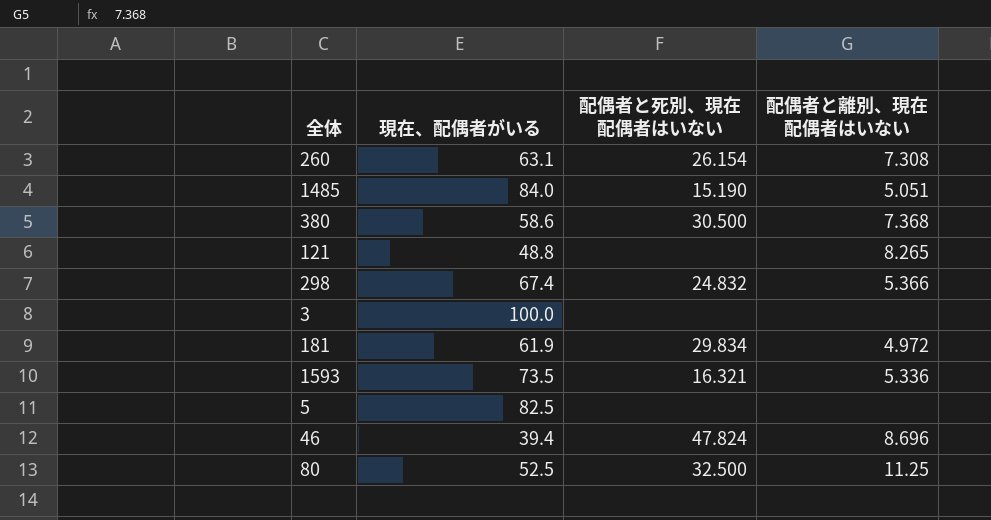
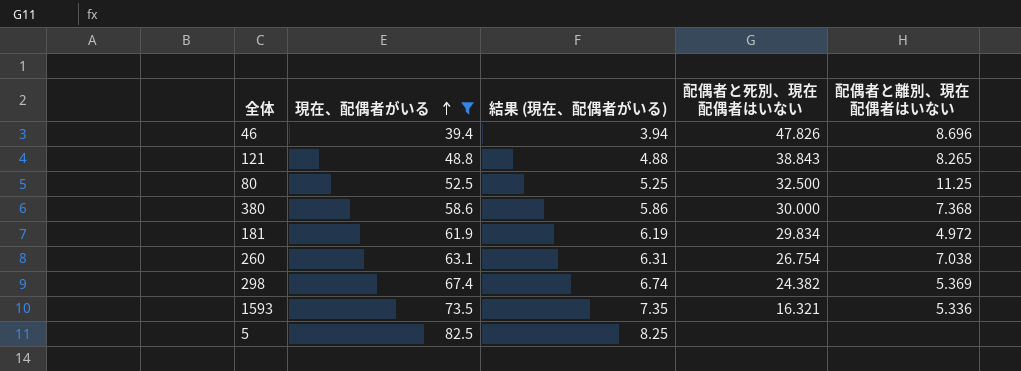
filter: none -> 現在、配偶者がいる <= 82.5
row order: none -> 現在、配偶者がいる ascending
column 結果 (現在、配偶者がいる) | formula: none -> [現在、配偶者がいる] * 0.1
46 | 配偶者と死別、現在配偶者はいない: 47.824 -> 47.826
121 | 配偶者と死別、現在配偶者はいない: none -> 38.843
380 | 配偶者と死別、現在配偶者はいない: 30.500 -> 30.000
260 | 配偶者と死別、現在配偶者はいない: 26.154 -> 26.754
260 | 配偶者と離別、現在配偶者はいない: 7.308 -> 7.038
298 | 配偶者と死別、現在配偶者はいない: 24.832 -> 24.382
298 | 配偶者と離別、現在配偶者はいない: 5.366 -> 5.369

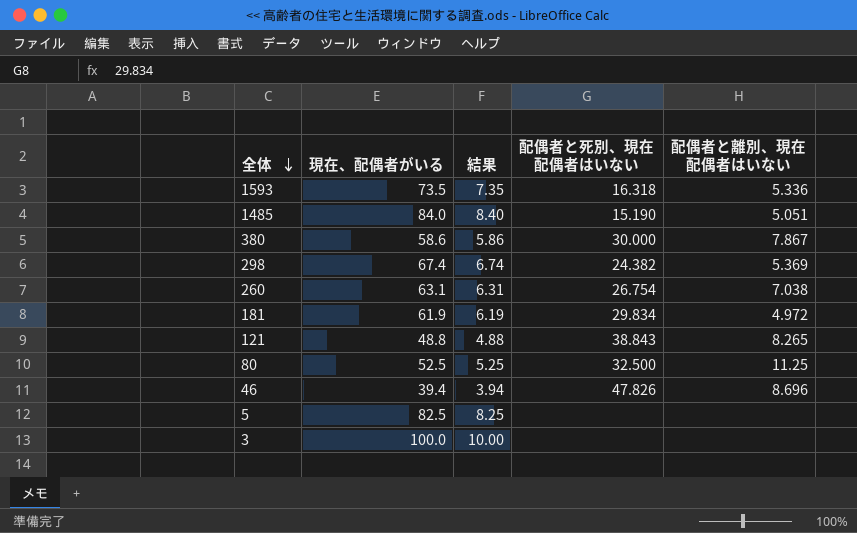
filter: 現在、配偶者がいる <= 82.5 -> none
row order: 現在、配偶者がいる ascending -> 全体 descending
column name: 結果 (現在、配偶者がいる) -> 結果
1593 | 配偶者と死別、現在配偶者はいない: 16.321 -> 16.318
380 | 配偶者と離別、現在配偶者はいない: 7.368 -> 7.867

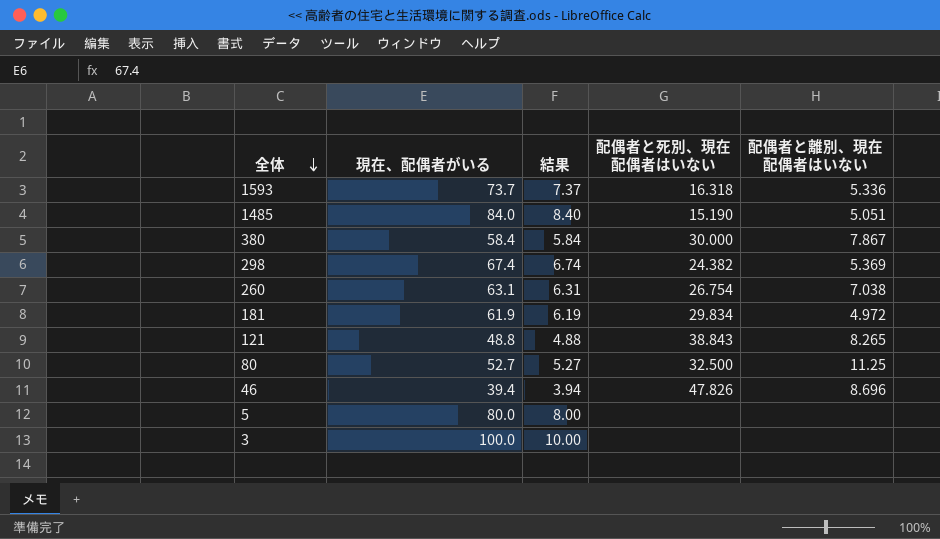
1593 | 現在、配偶者がいる: 73.5 -> 73.7
1593 | 結果: 7.35 -> 7.37
380 | 現在、配偶者がいる: 58.6 -> 58.4
380 | 結果: 5.86 -> 5.84
80 | 現在、配偶者がいる: 52.5 -> 52.7
80 | 結果: 5.25 -> 5.27
5 | 現在、配偶者がいる: 82.5 -> 80.0
5 | 結果: 8.25 -> 8.00

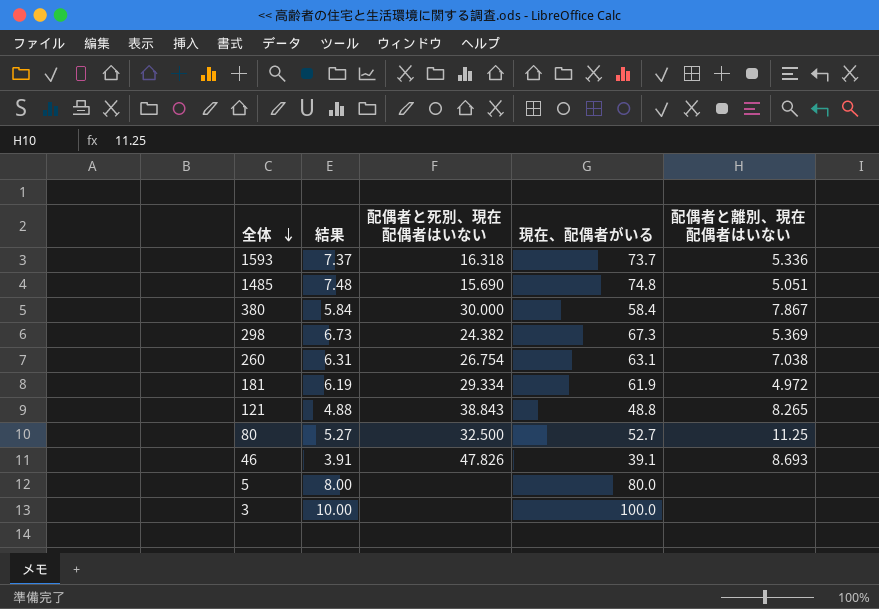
column 現在、配偶者がいる | position: 2 -> 4
1485 | 結果: 8.40 -> 7.48
1485 | 配偶者と死別、現在配偶者はいない: 15.190 -> 15.690
1485 | 現在、配偶者がいる: 84.0 -> 74.8
298 | 結果: 6.74 -> 6.73
298 | 現在、配偶者がいる: 67.4 -> 67.3
181 | 配偶者と死別、現在配偶者はいない: 29.834 -> 29.334
46 | 結果: 3.94 -> 3.91
46 | 現在、配偶者がいる: 39.4 -> 39.1
46 | 配偶者と離別、現在配偶者はいない: 8.696 -> 8.693

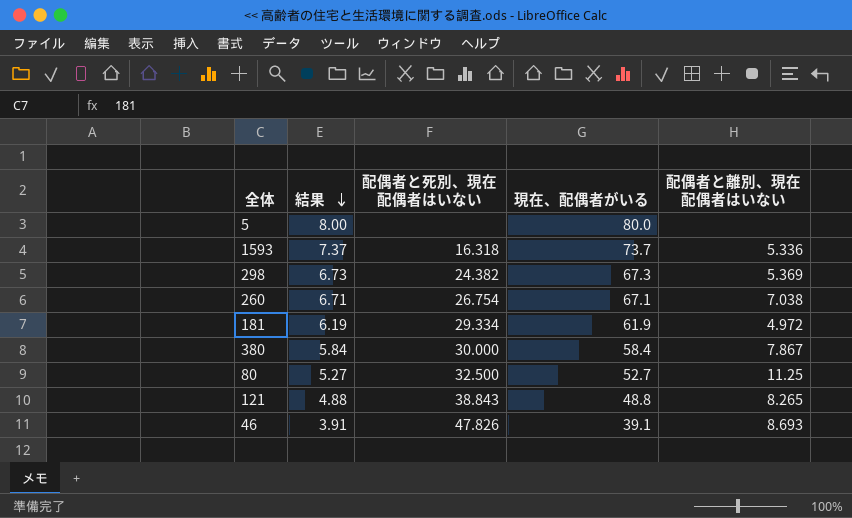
row order: 全体 descending -> 結果 descending
row 1485: 7.48 | 15.690 | 74.8 | 5.051 -> none
row 3: 10.00 | none | 100.0 | none -> none
260 | 結果: 6.31 -> 6.71
260 | 現在、配偶者がいる: 63.1 -> 67.1

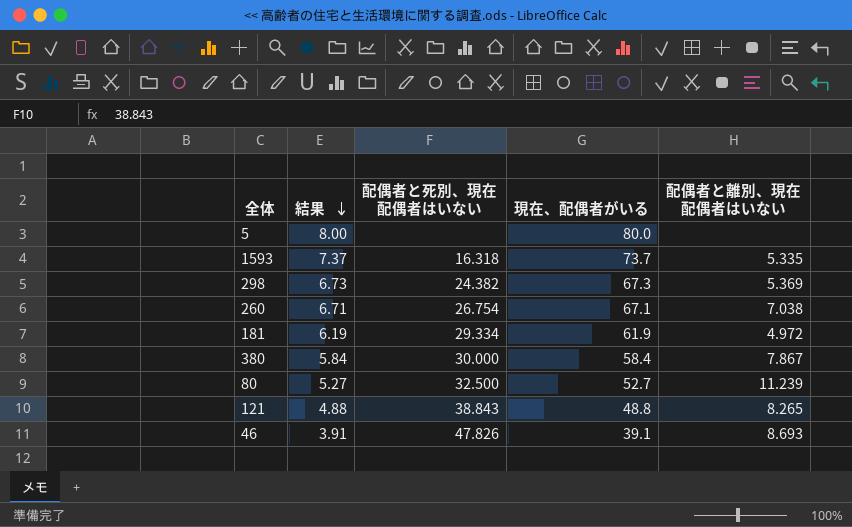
1593 | 配偶者と離別、現在配偶者はいない: 5.336 -> 5.335
80 | 配偶者と離別、現在配偶者はいない: 11.25 -> 11.239

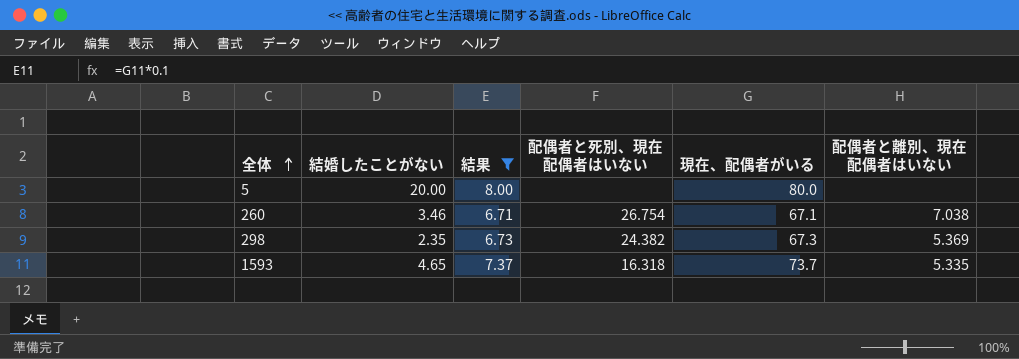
filter: none -> 結果 >= 6.71
row order: 結果 descending -> 全体 ascending
column 結婚したことがない | position: none -> 2

